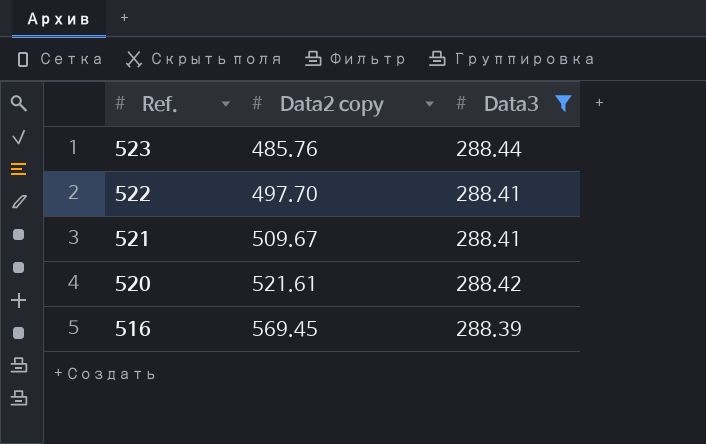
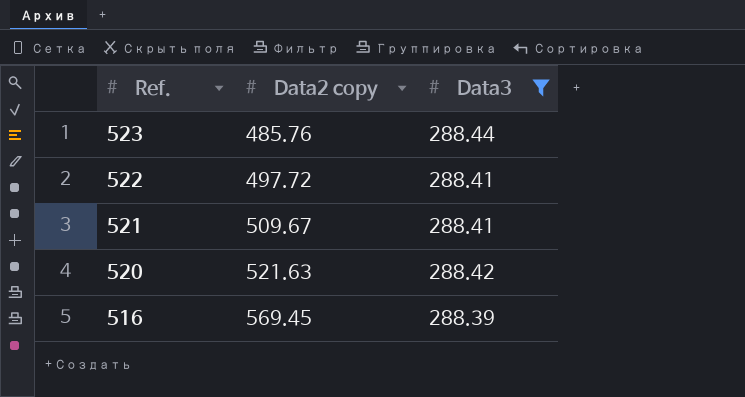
522 | Data2 copy: 497.70 -> 497.72
520 | Data2 copy: 521.61 -> 521.63

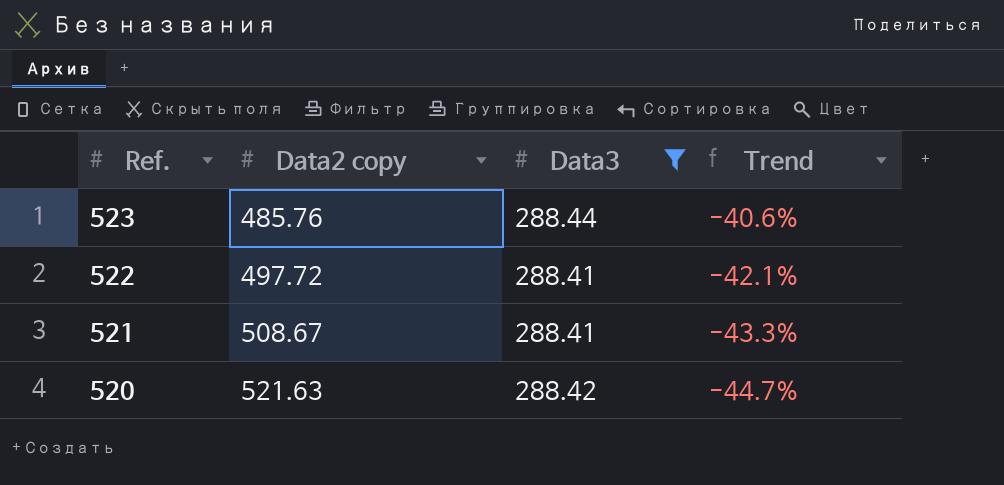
column Trend | formula: none -> ([Data3] - [Data2 copy]) / [Data2 copy]
row 516: 569.45 | 288.39 -> none
521 | Data2 copy: 509.67 -> 508.67

